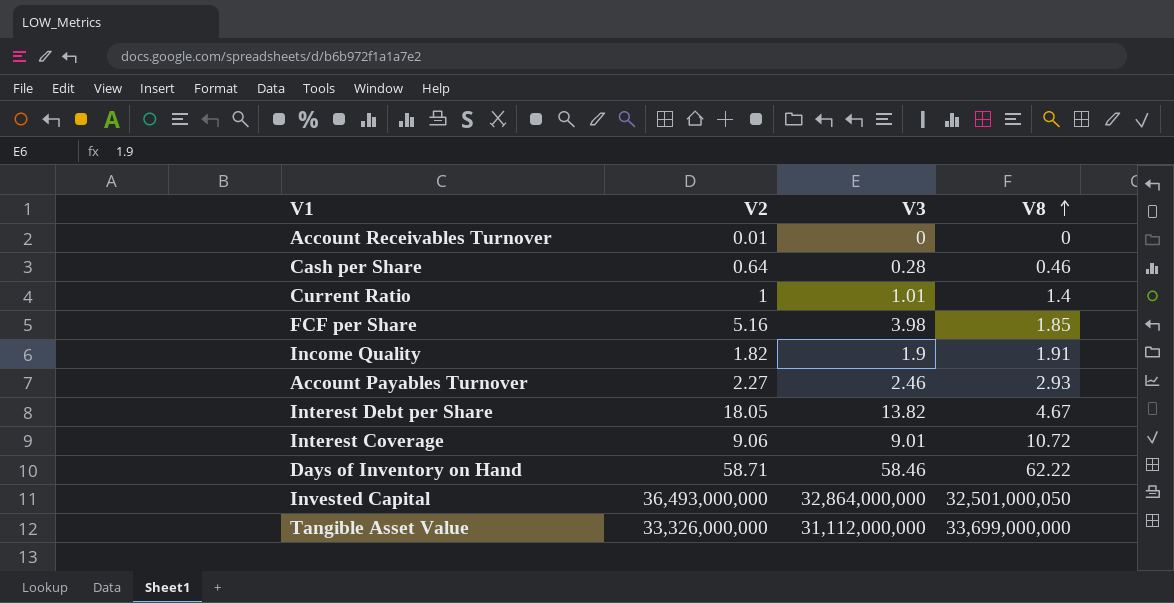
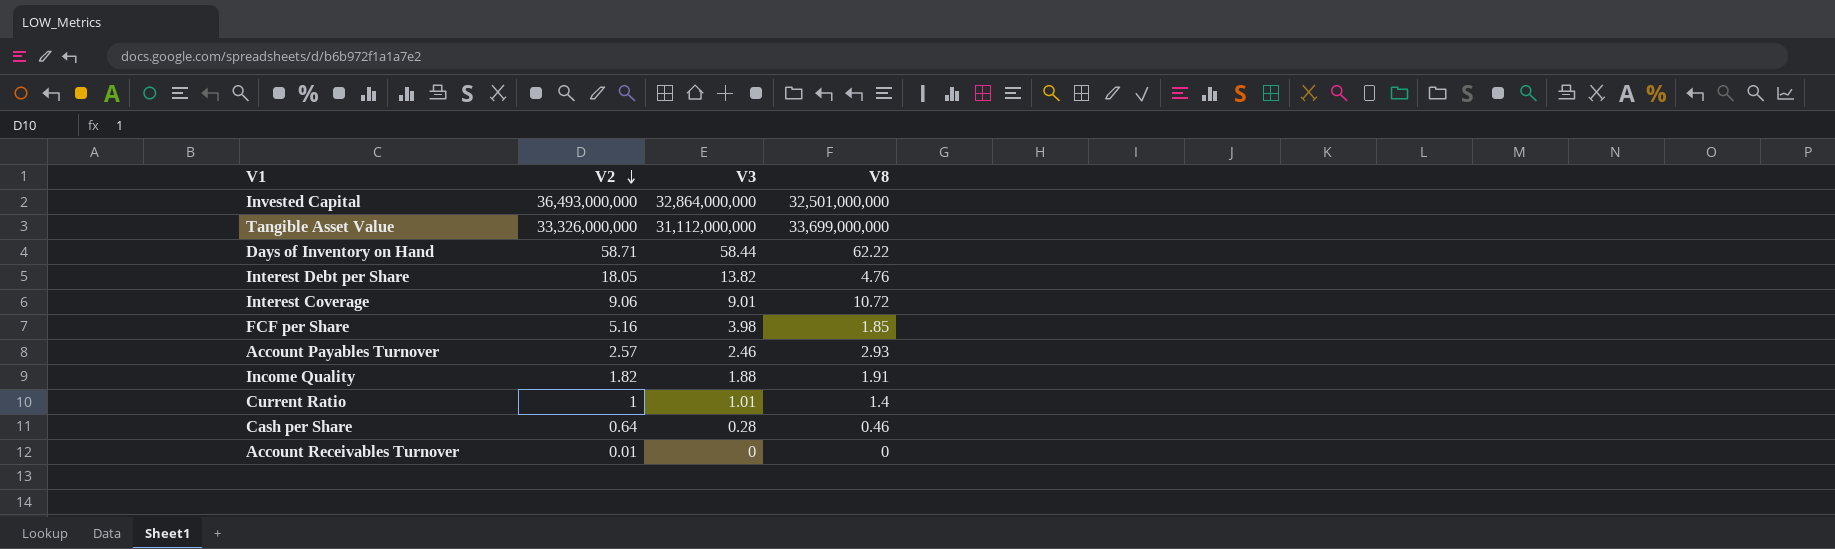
row order: V8 ascending -> V2 descending
Invested Capital | V8: 32,501,000,050 -> 32,501,000,000
Days of Inventory on Hand | V3: 58.46 -> 58.44
Interest Debt per Share | V8: 4.67 -> 4.76
Account Payables Turnover | V2: 2.27 -> 2.57
Income Quality | V3: 1.9 -> 1.88

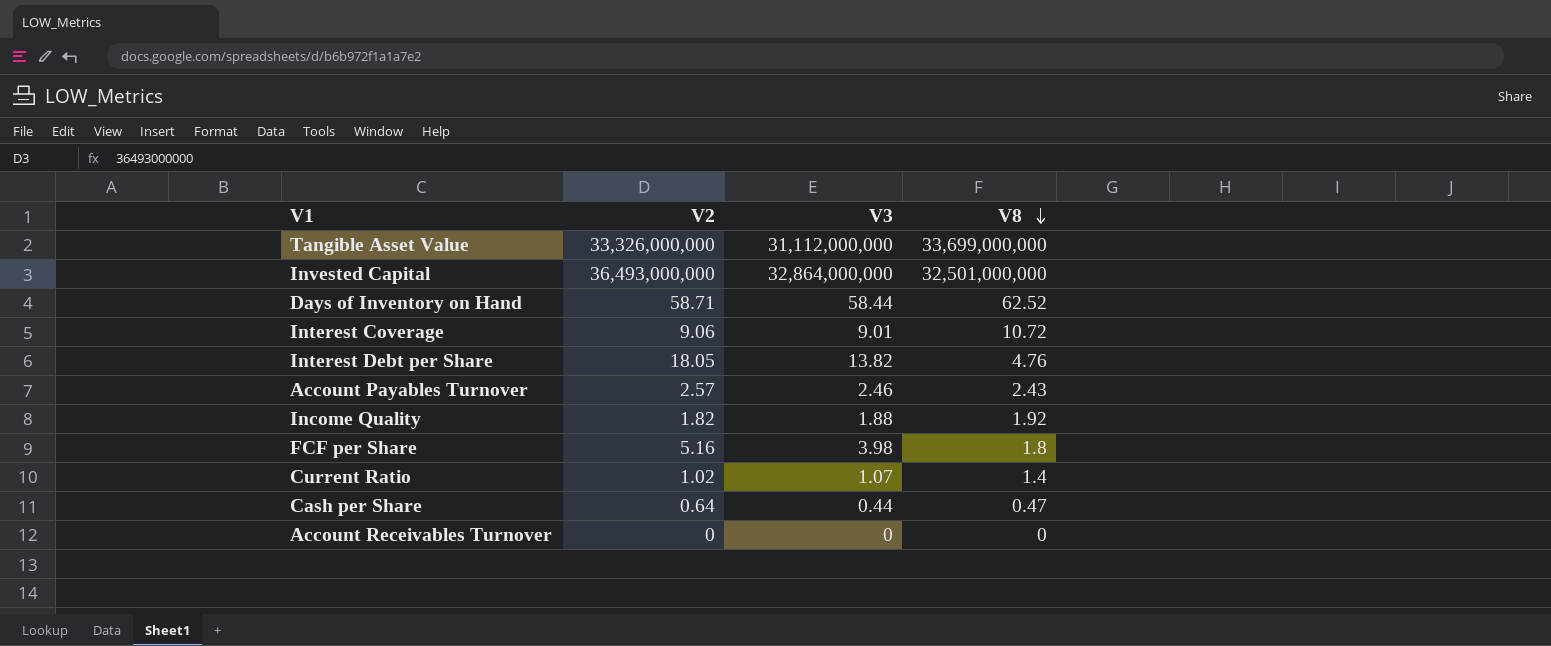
row order: V2 descending -> V8 descending
Days of Inventory on Hand | V8: 62.22 -> 62.52
Account Payables Turnover | V8: 2.93 -> 2.43
Income Quality | V8: 1.91 -> 1.92
FCF per Share | V8: 1.85 -> 1.8
Current Ratio | V2: 1 -> 1.02
Current Ratio | V3: 1.01 -> 1.07
Cash per Share | V3: 0.28 -> 0.44
Cash per Share | V8: 0.46 -> 0.47
Account Receivables Turnover | V2: 0.01 -> 0

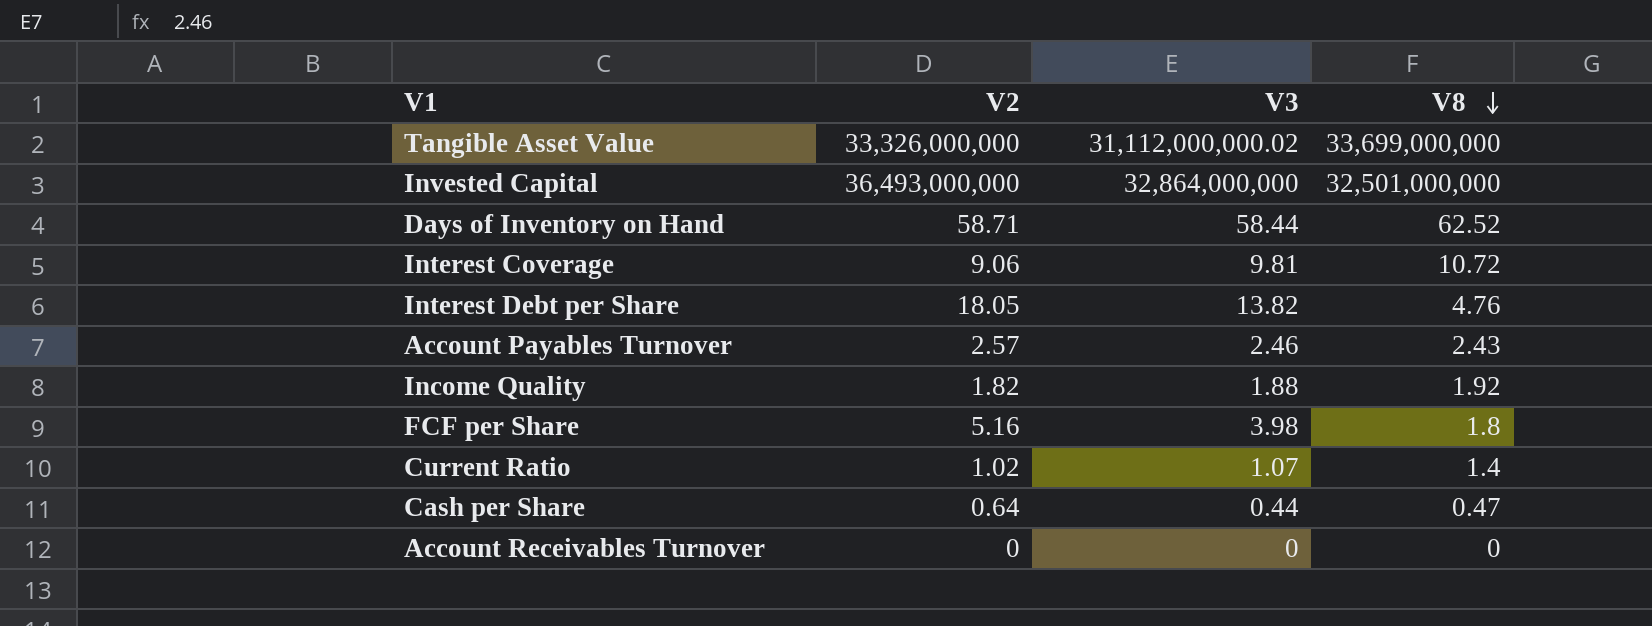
Tangible Asset Value | V3: 31,112,000,000 -> 31,112,000,000.02
Interest Coverage | V3: 9.01 -> 9.81

